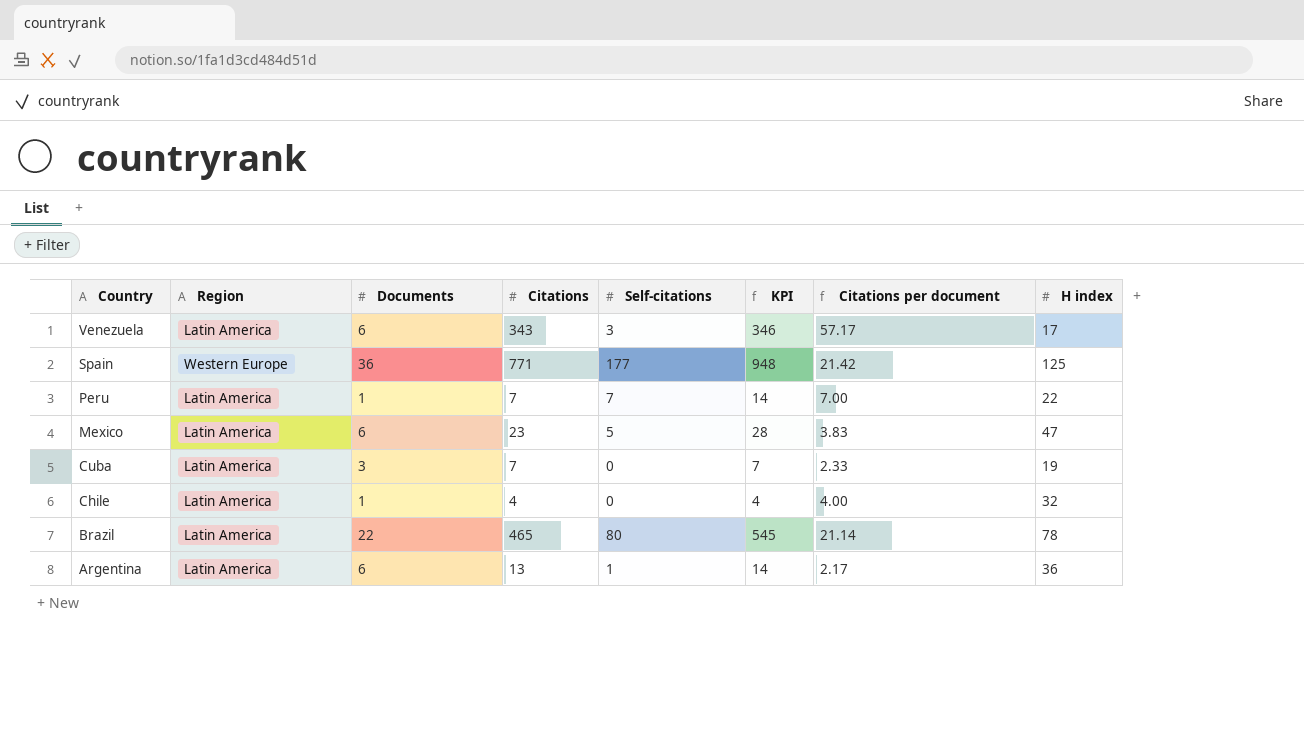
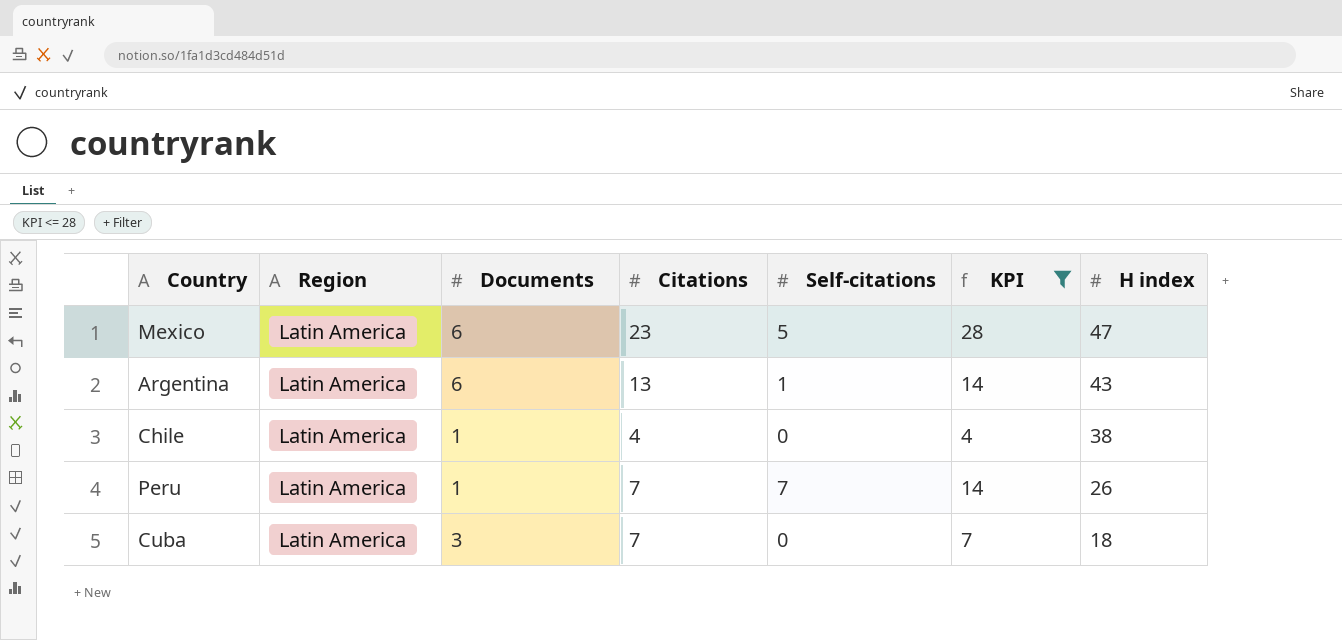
filter: none -> KPI <= 28
row order: Country descending -> H index descending
column Citations per document | formula: [Citations] / [Documents] -> none
Argentina | H index: 36 -> 43
Chile | H index: 32 -> 38
Peru | H index: 22 -> 26
Cuba | H index: 19 -> 18

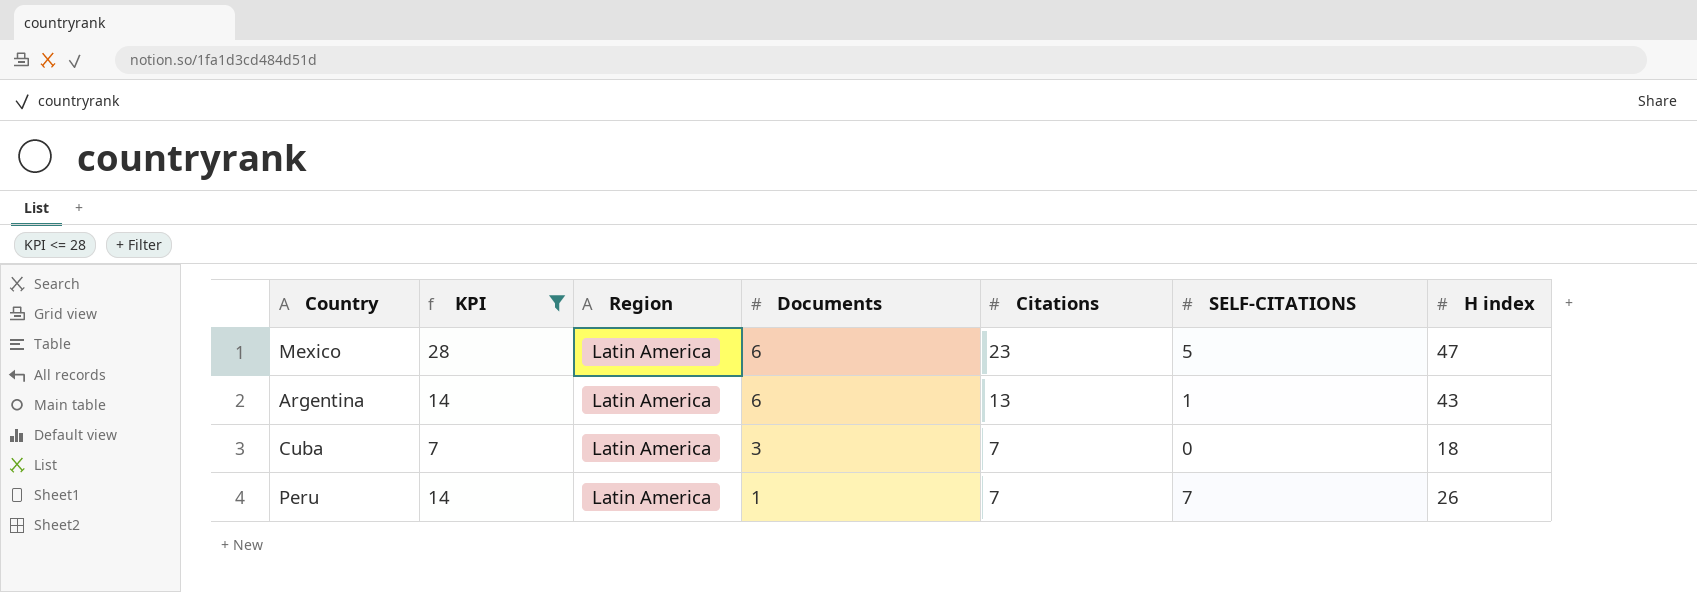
row order: H index descending -> Documents descending
column KPI | position: 6 -> 2
column name: Self-citations -> SELF-CITATIONS
row Chile: Latin America | 1 | 4 | 0 | 4 | 38 -> none

